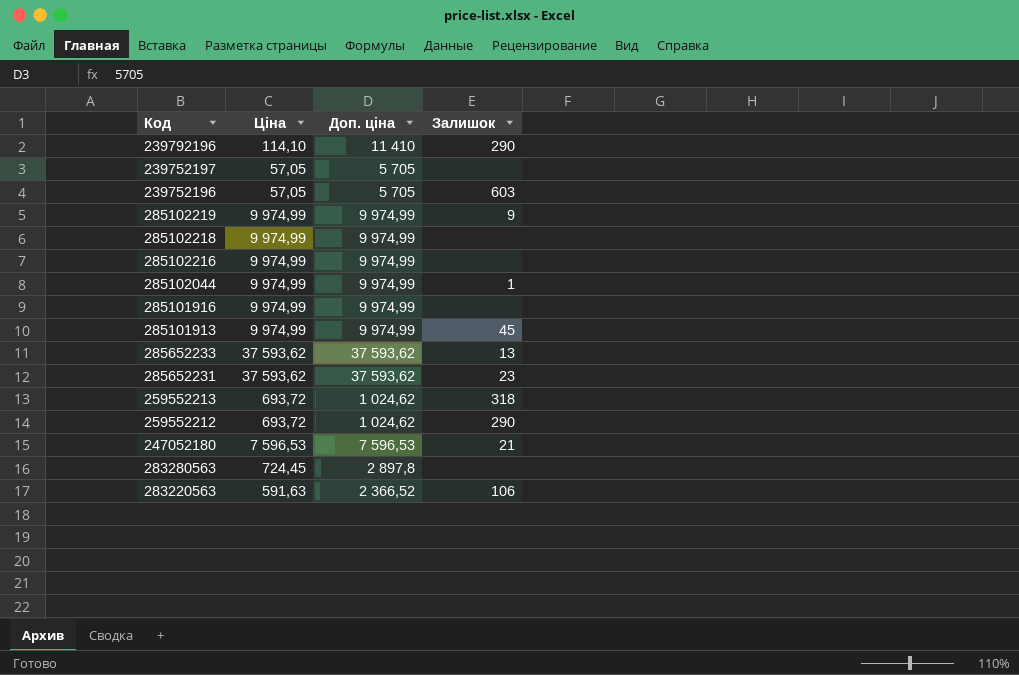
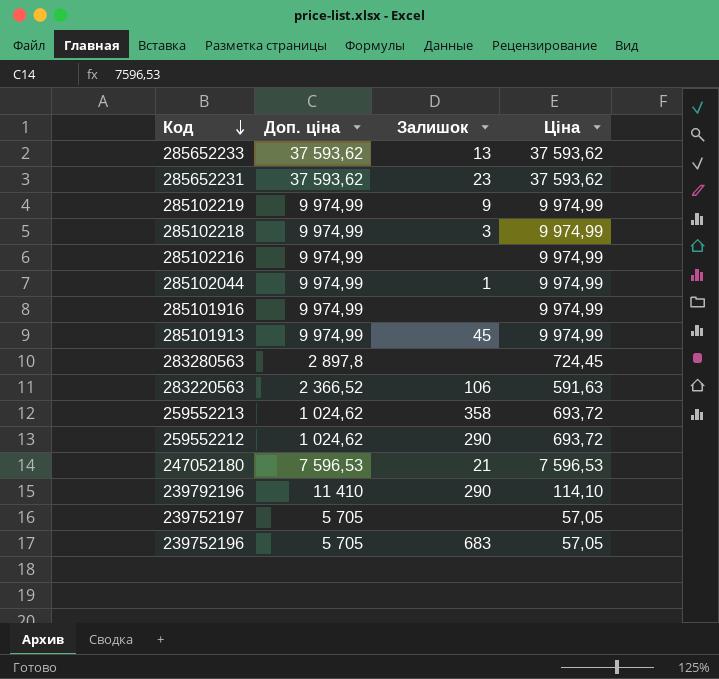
row order: none -> Код descending
column Ціна | position: 2 -> 4
285102218 | Залишок: none -> 3
259552213 | Залишок: 318 -> 358
239752196 | Залишок: 603 -> 683

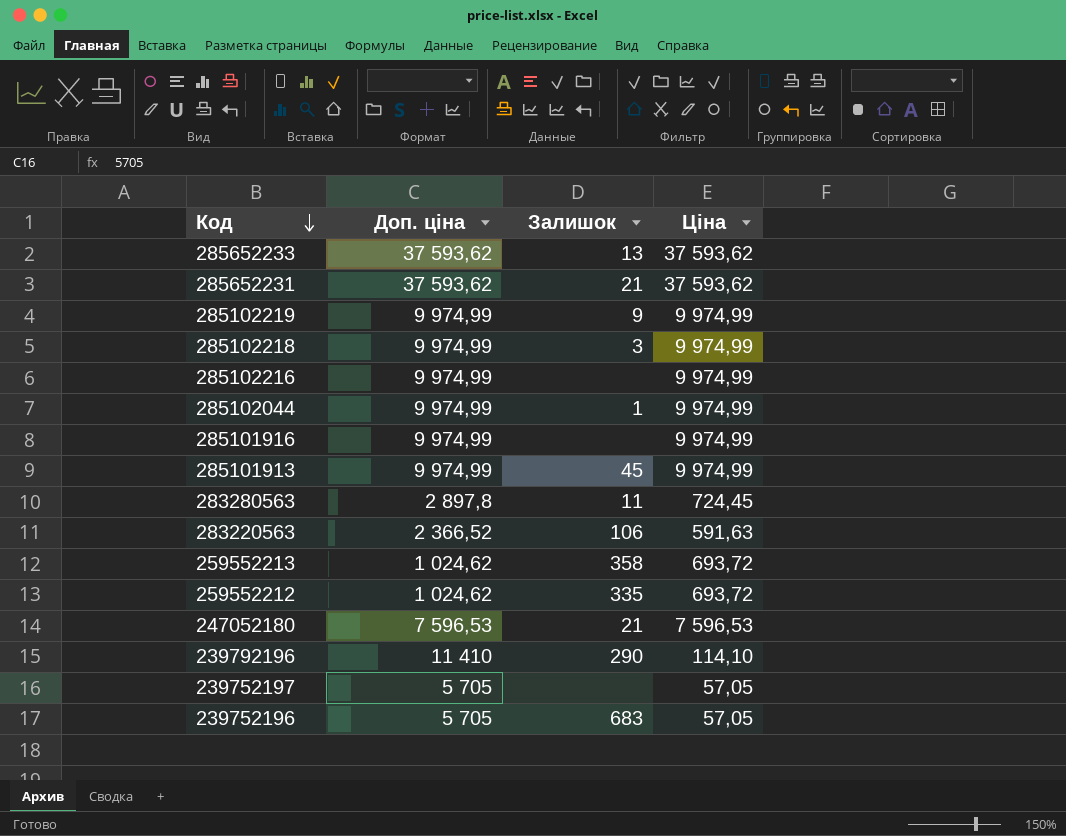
285652231 | Залишок: 23 -> 21
283280563 | Залишок: none -> 11
259552212 | Залишок: 290 -> 335

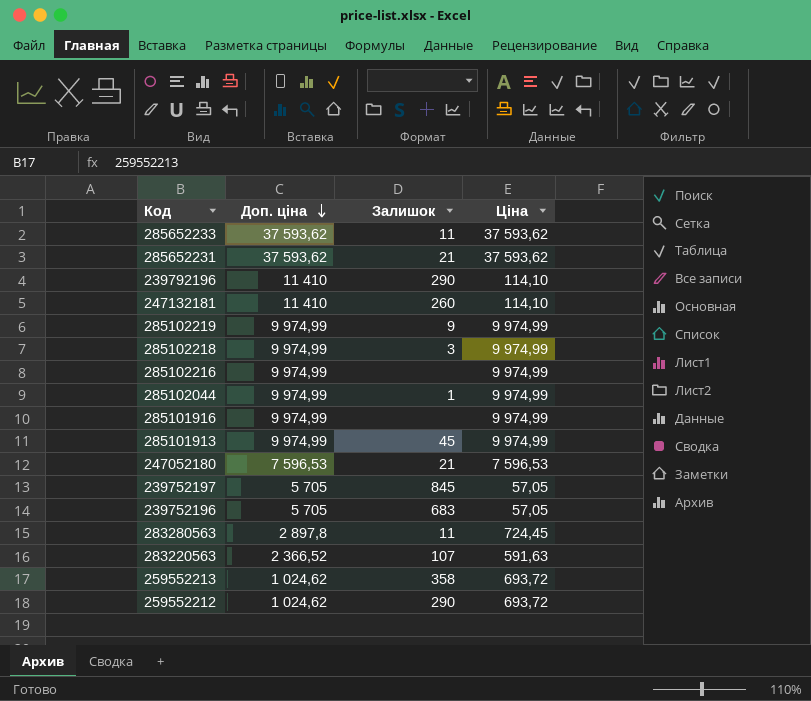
row order: Код descending -> Доп. ціна descending
285652233 | Залишок: 13 -> 11
row 247132181: none -> 11 410 | 260 | 114,10
239752197 | Залишок: none -> 845
283220563 | Залишок: 106 -> 107
259552212 | Залишок: 335 -> 290

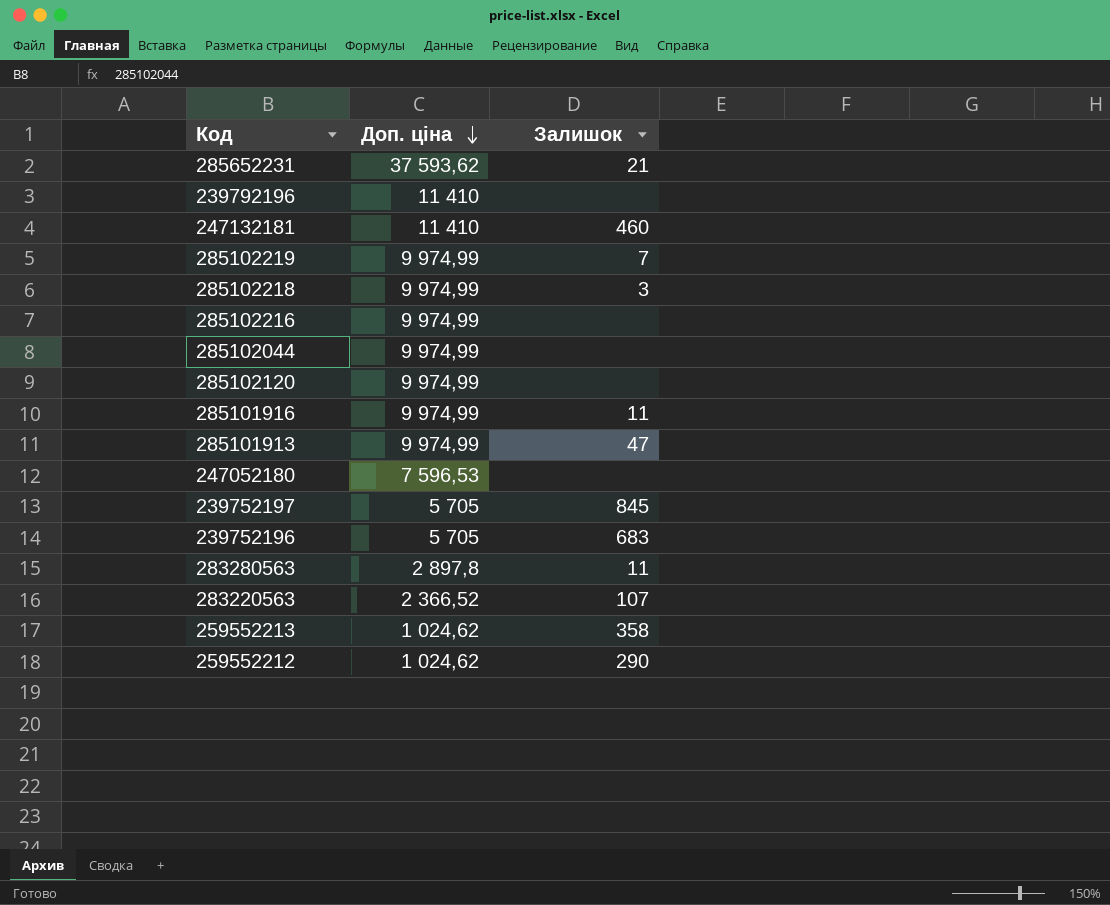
column Ціна | position: 4 -> none
row 285652233: 37 593,62 | 11 | 37 593,62 -> none
239792196 | Залишок: 290 -> none
247132181 | Залишок: 260 -> 460
285102219 | Залишок: 9 -> 7
285102044 | Залишок: 1 -> none
row 285102120: none -> 9 974,99 | none
285101916 | Залишок: none -> 11
285101913 | Залишок: 45 -> 47
247052180 | Залишок: 21 -> none

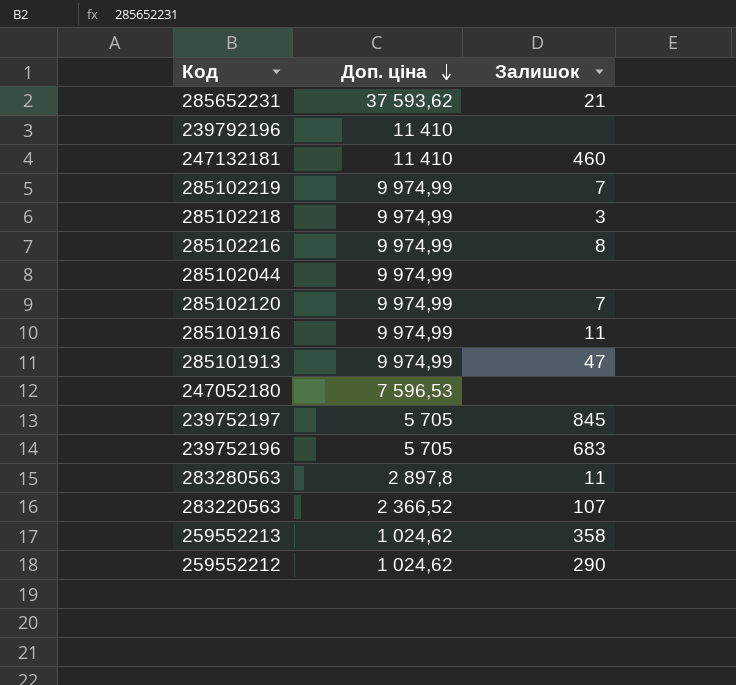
285102216 | Залишок: none -> 8
285102120 | Залишок: none -> 7

